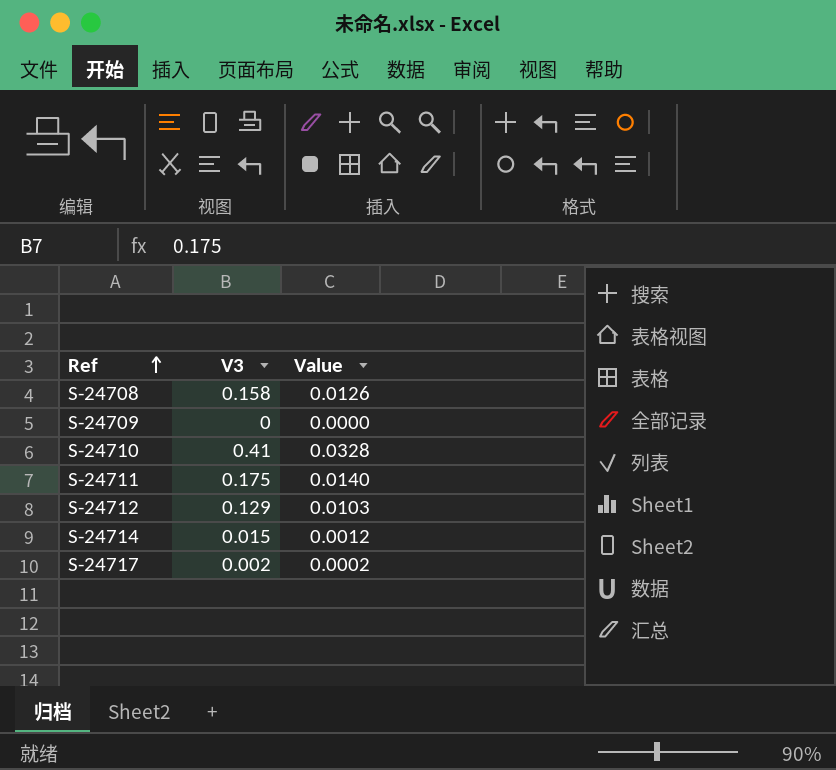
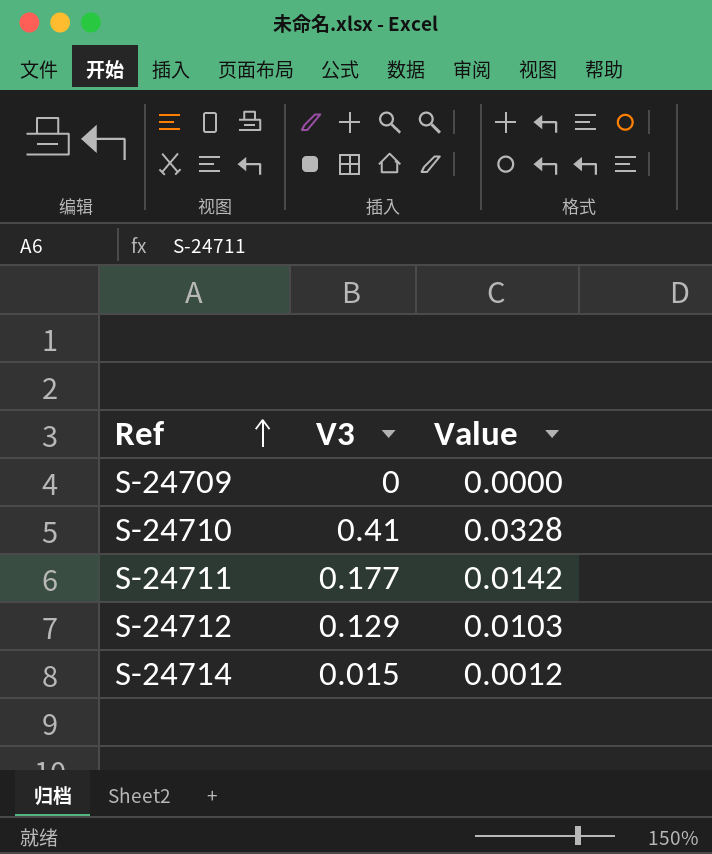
row S-24708: 0.158 | 0.0126 -> none
row S-24717: 0.002 | 0.0002 -> none
S-24711 | V3: 0.175 -> 0.177
S-24711 | Value: 0.0140 -> 0.0142

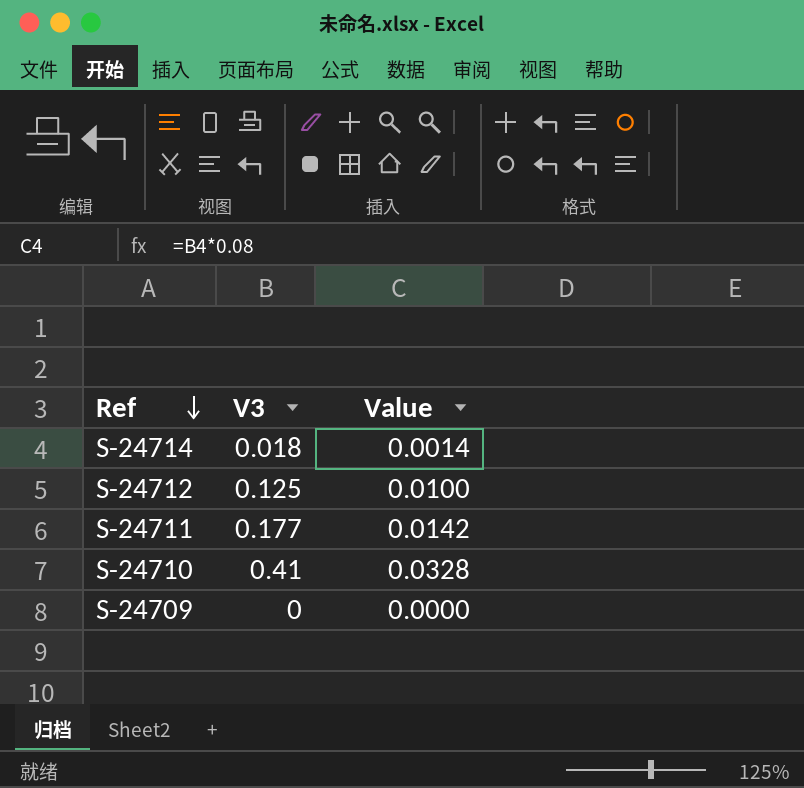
row order: Ref ascending -> Ref descending
S-24714 | V3: 0.015 -> 0.018
S-24714 | Value: 0.0012 -> 0.0014
S-24712 | V3: 0.129 -> 0.125
S-24712 | Value: 0.0103 -> 0.0100

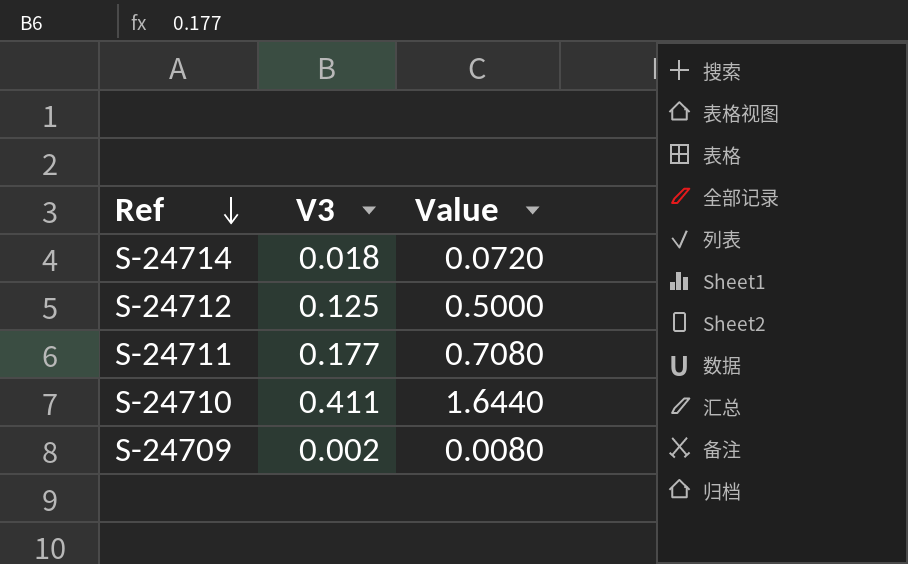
column Value | formula: [V3] * 0.08 -> [V3] * 4
S-24710 | V3: 0.41 -> 0.411
S-24709 | V3: 0 -> 0.002

